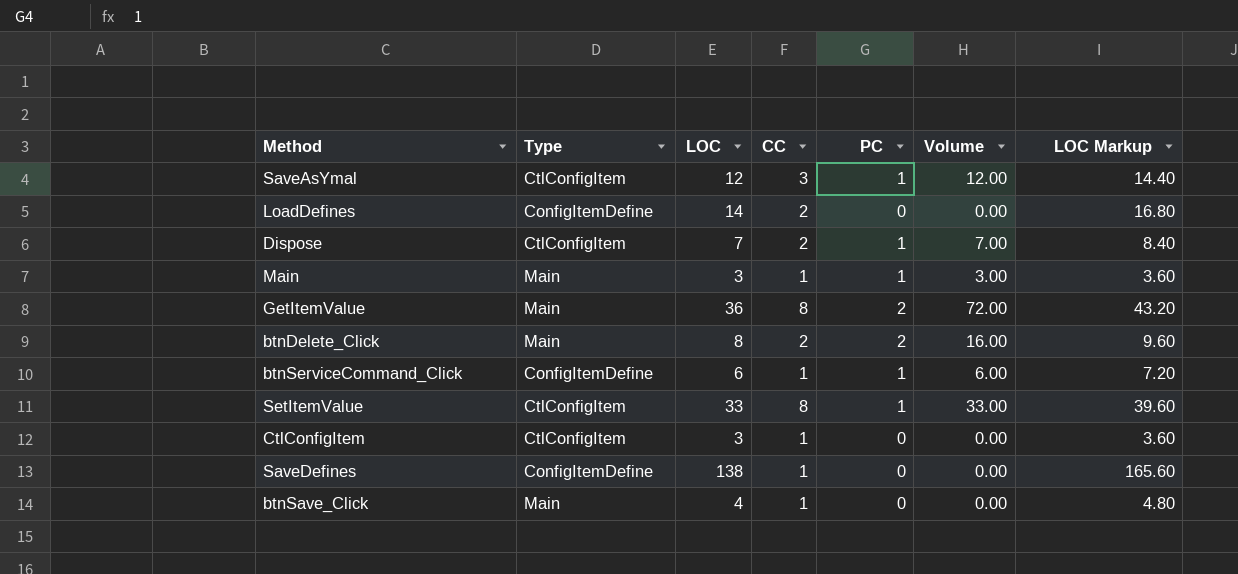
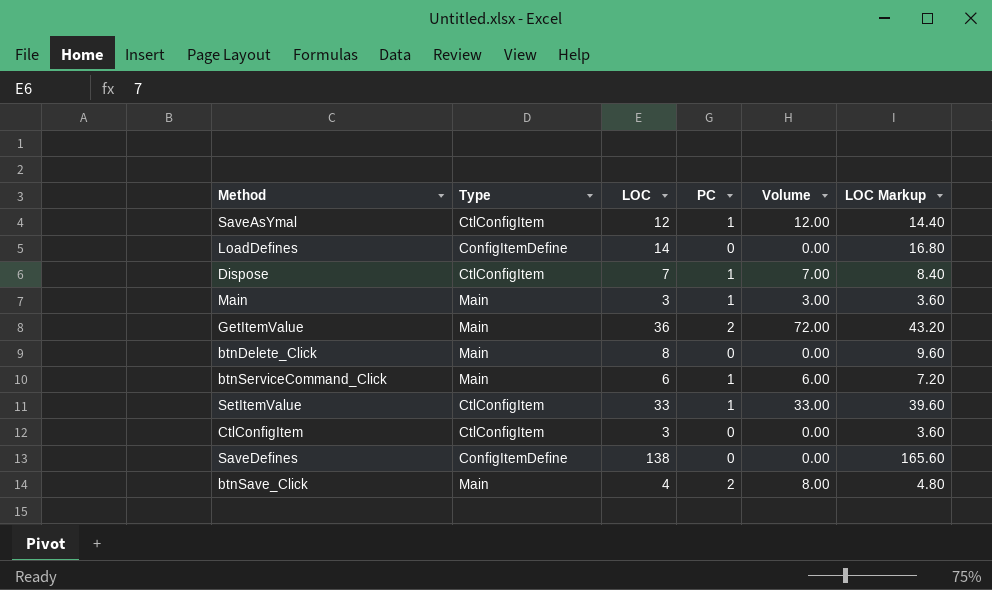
column CC | position: 4 -> none
btnDelete_Click | PC: 2 -> 0
btnDelete_Click | Volume: 16.00 -> 0.00
btnServiceCommand_Click | Type: ConfigItemDefine -> Main
btnSave_Click | PC: 0 -> 2
btnSave_Click | Volume: 0.00 -> 8.00

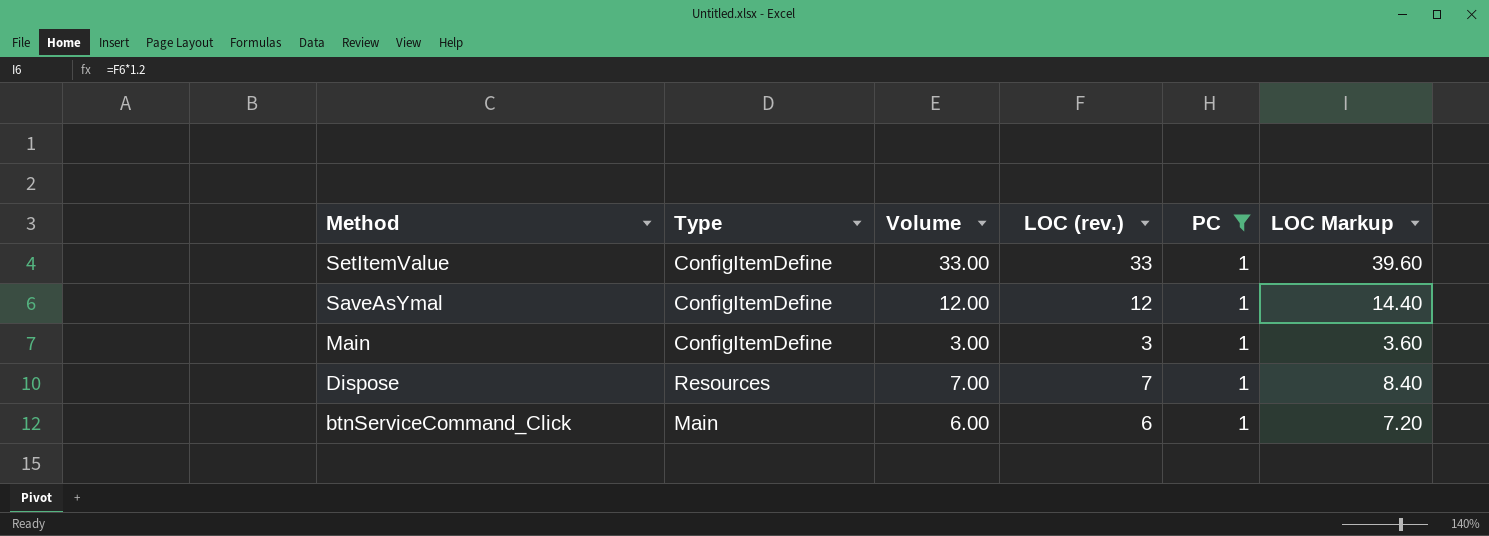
filter: none -> PC = 1
row order: none -> Method descending
column Volume | position: 5 -> 3
column name: LOC -> LOC (rev.)
SetItemValue | Type: CtlConfigItem -> ConfigItemDefine
SaveAsYmal | Type: CtlConfigItem -> ConfigItemDefine
Main | Type: Main -> ConfigItemDefine
Dispose | Type: CtlConfigItem -> Resources

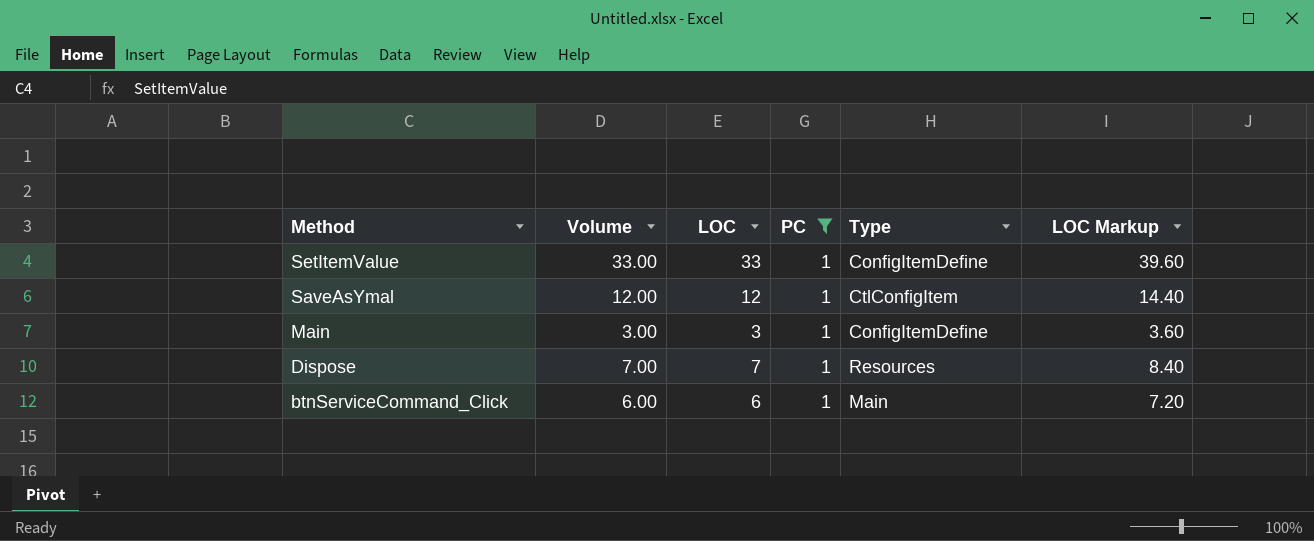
column name: LOC (rev.) -> LOC
column Type | position: 2 -> 5
SaveAsYmal | Type: ConfigItemDefine -> CtlConfigItem

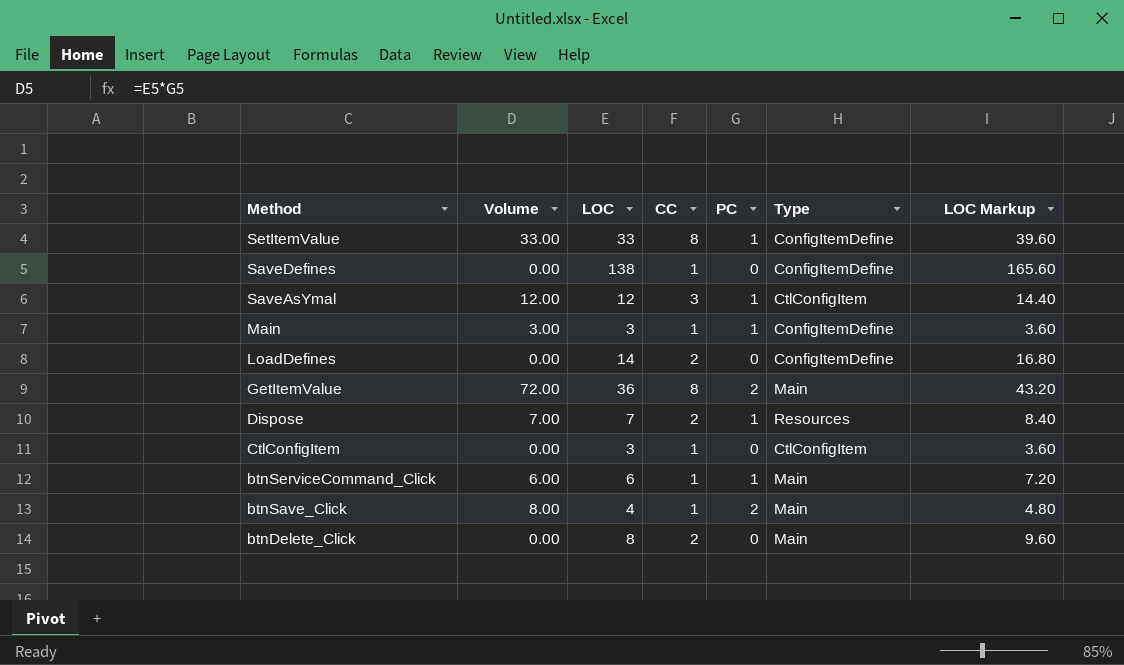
filter: PC = 1 -> none
column CC | position: none -> 4

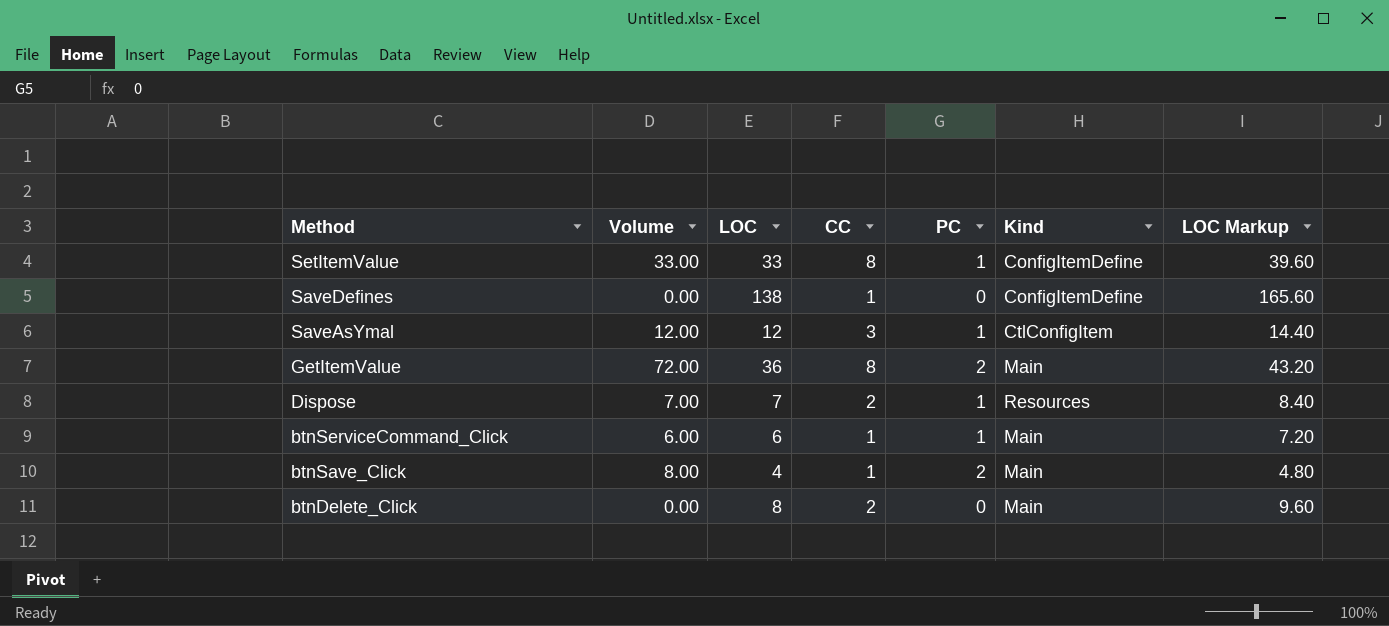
column name: Type -> Kind
row Main: 3.00 | 3 | 1 | 1 | ConfigItemDefine | 3.60 -> none
row LoadDefines: 0.00 | 14 | 2 | 0 | ConfigItemDefine | 16.80 -> none
row CtlConfigItem: 0.00 | 3 | 1 | 0 | CtlConfigItem | 3.60 -> none

